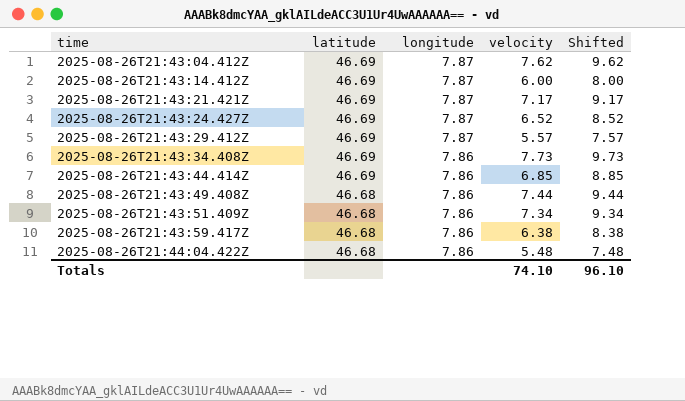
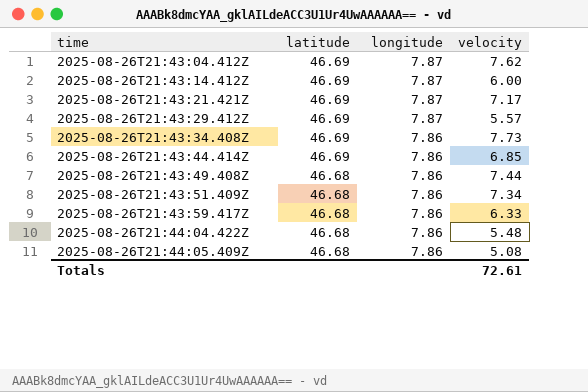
column Shifted | formula: [velocity] + 2 -> none
row 2025-08-26T21:43:24.427Z: 46.69 | 7.87 | 6.52 | 8.52 -> none
2025-08-26T21:43:59.417Z | velocity: 6.38 -> 6.33
row 2025-08-26T21:44:05.409Z: none -> 46.68 | 7.86 | 5.08
Totals | velocity: 74.10 -> 72.61

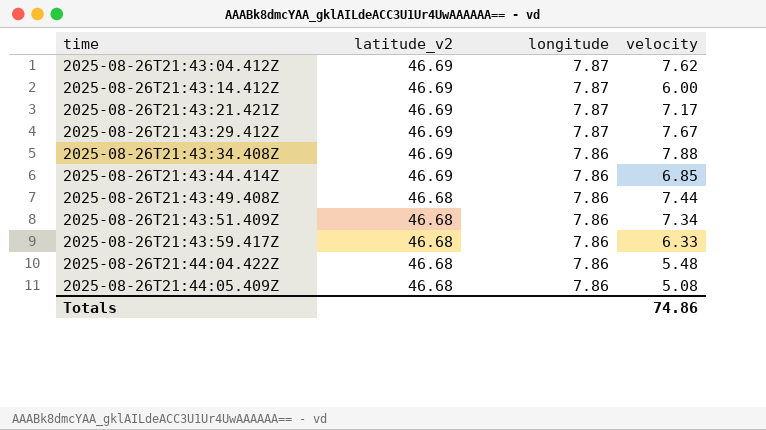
column name: latitude -> latitude_v2
2025-08-26T21:43:29.412Z | velocity: 5.57 -> 7.67
2025-08-26T21:43:34.408Z | velocity: 7.73 -> 7.88
Totals | velocity: 72.61 -> 74.86

